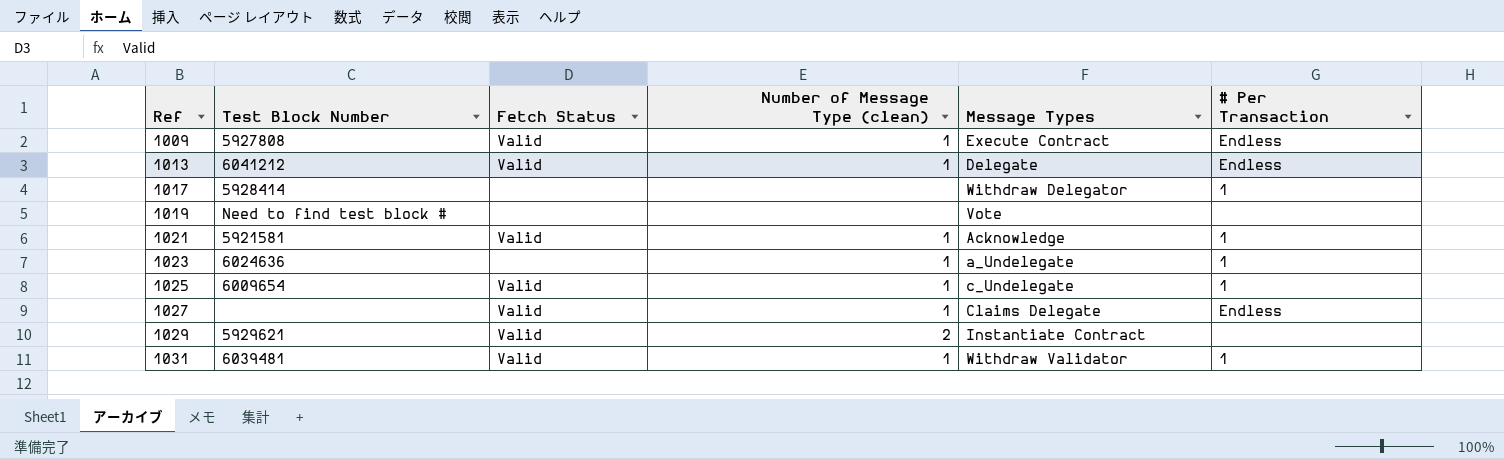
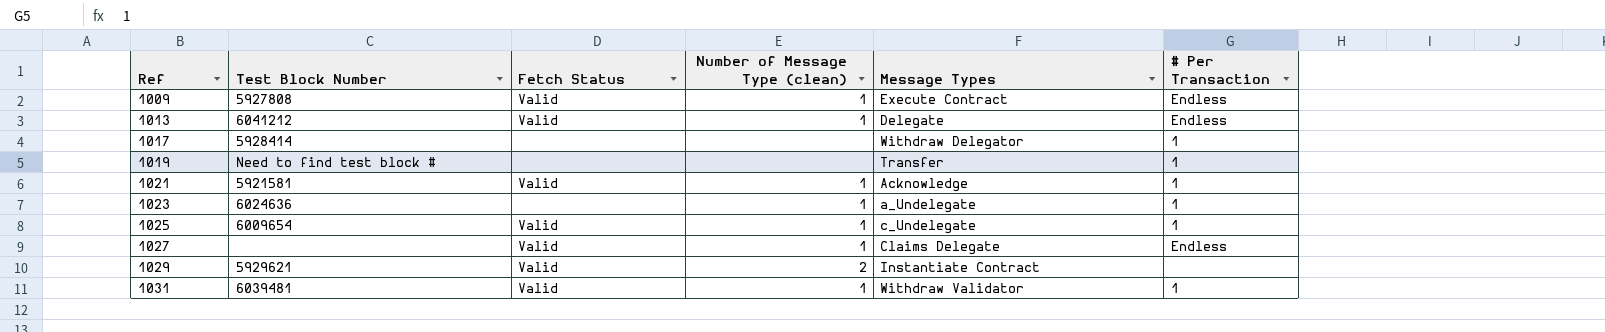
1019 | Message Types: Vote -> Transfer
1019 | # Per Transaction: none -> 1

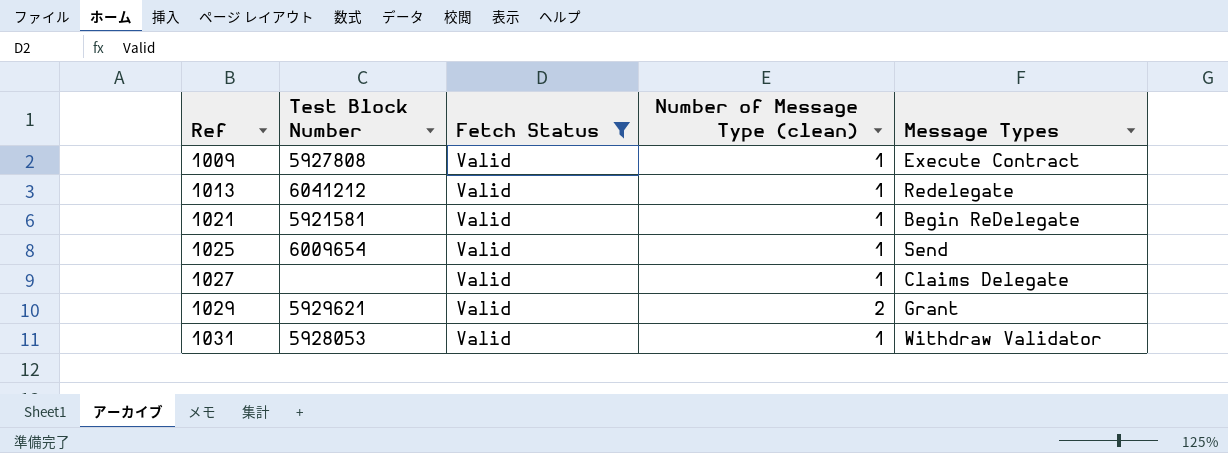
filter: none -> Fetch Status = Valid
column # Per Transaction | position: 6 -> none
1013 | Message Types: Delegate -> Redelegate
1021 | Message Types: Acknowledge -> Begin ReDelegate
1025 | Message Types: c_Undelegate -> Send
1029 | Message Types: Instantiate Contract -> Grant
1031 | Test Block Number: 6039481 -> 5928053

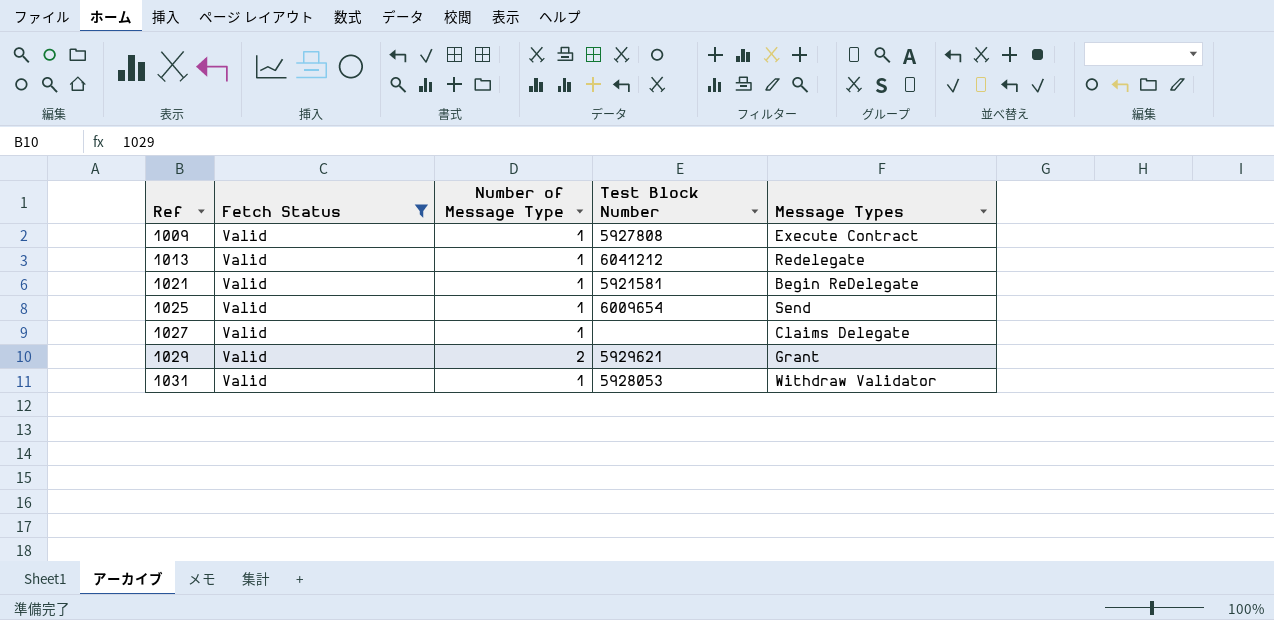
column name: Number of Message Type (clean) -> Number of Message Type
column Test Block Number | position: 2 -> 4

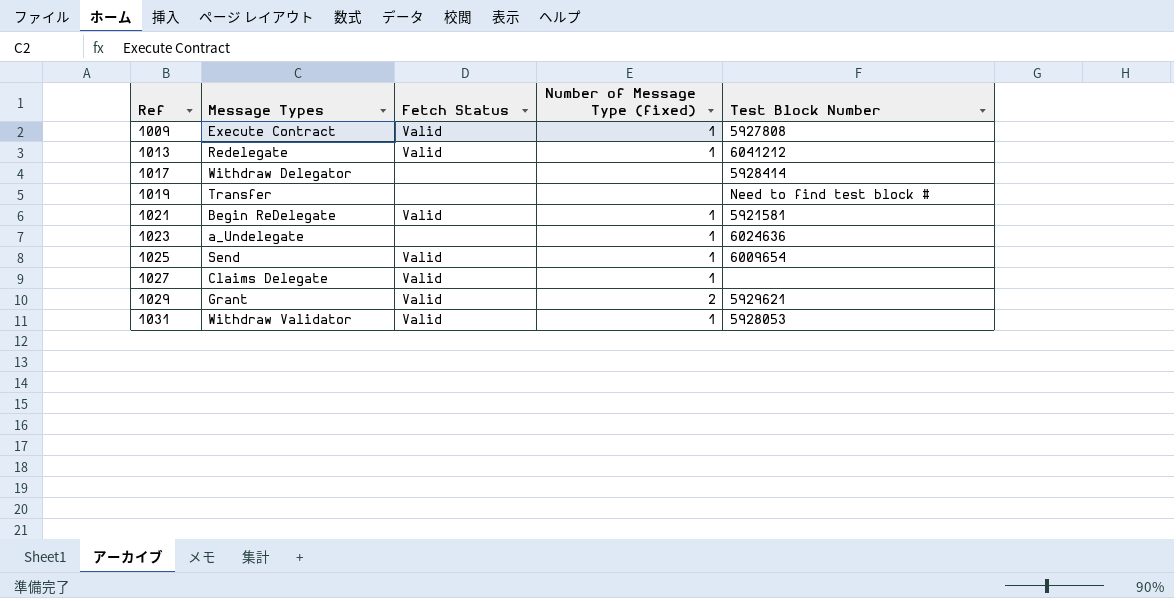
filter: Fetch Status = Valid -> none
column Message Types | position: 5 -> 2
column name: Number of Message Type -> Number of Message Type (fixed)

